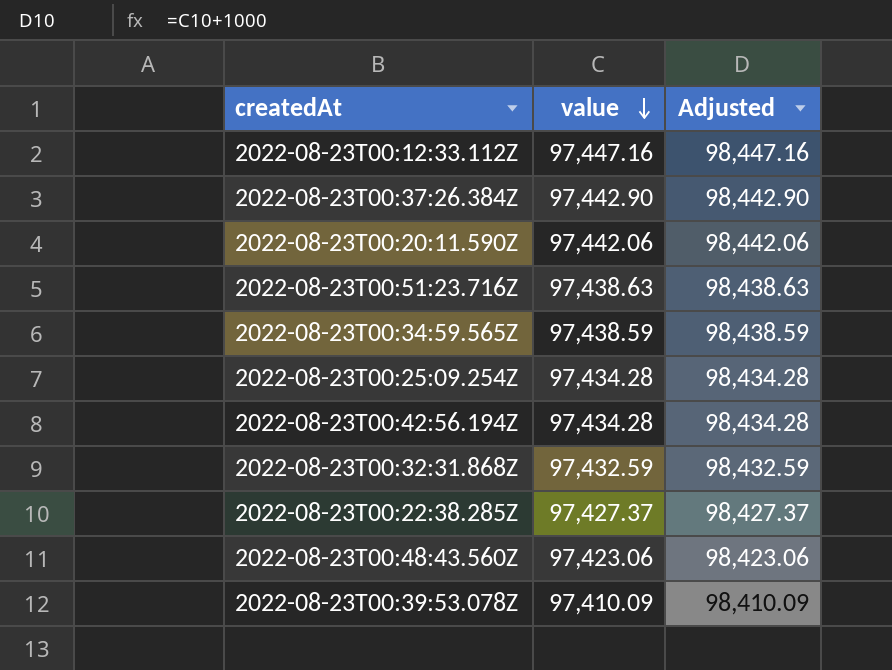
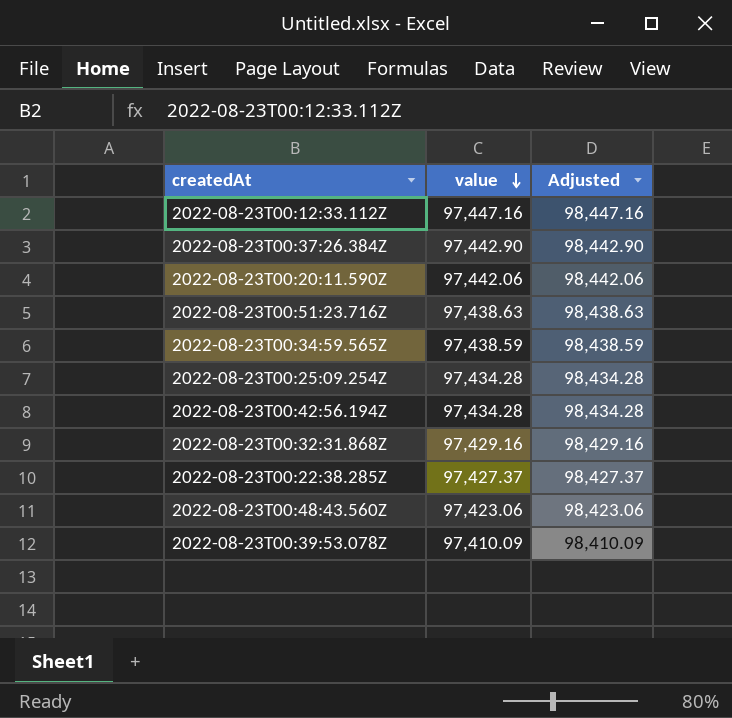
2022-08-23T00:32:31.868Z | value: 97,432.59 -> 97,429.16
2022-08-23T00:32:31.868Z | Adjusted: 98,432.59 -> 98,429.16

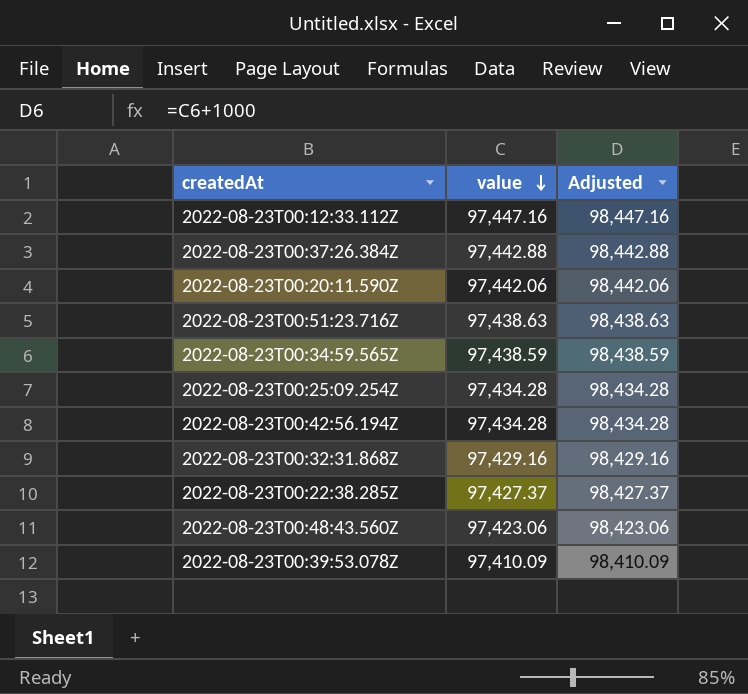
2022-08-23T00:37:26.384Z | value: 97,442.90 -> 97,442.88
2022-08-23T00:37:26.384Z | Adjusted: 98,442.90 -> 98,442.88

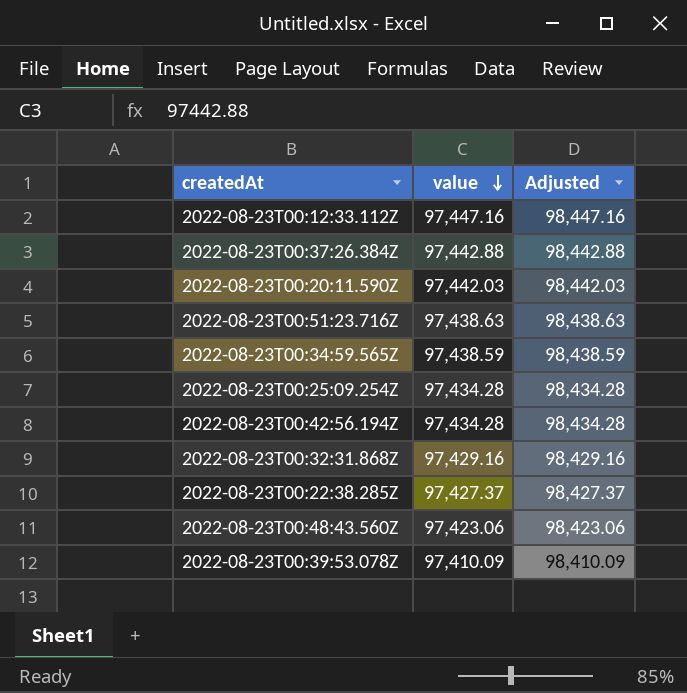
2022-08-23T00:20:11.590Z | value: 97,442.06 -> 97,442.03
2022-08-23T00:20:11.590Z | Adjusted: 98,442.06 -> 98,442.03

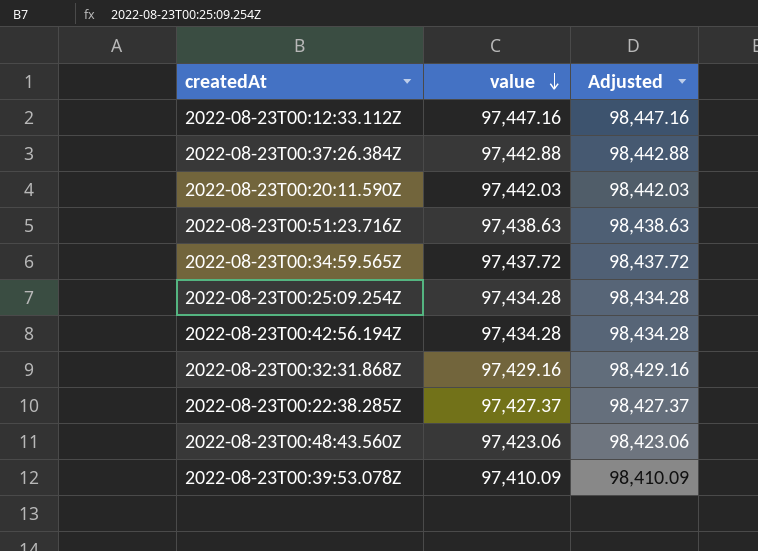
2022-08-23T00:34:59.565Z | value: 97,438.59 -> 97,437.72
2022-08-23T00:34:59.565Z | Adjusted: 98,438.59 -> 98,437.72

